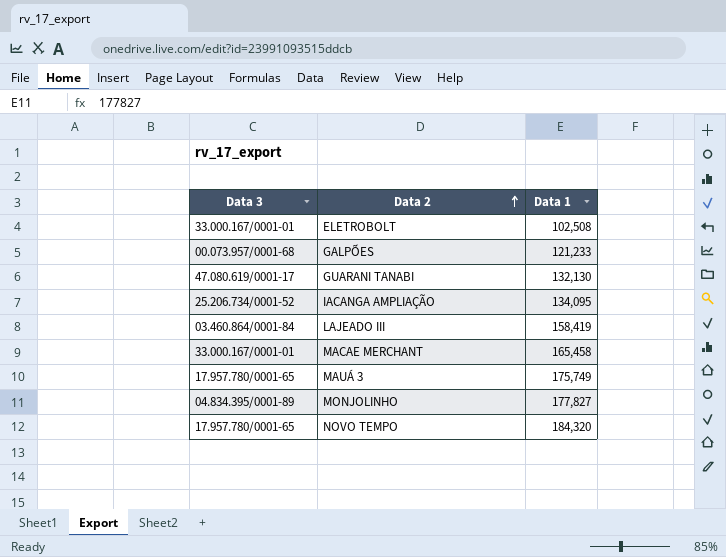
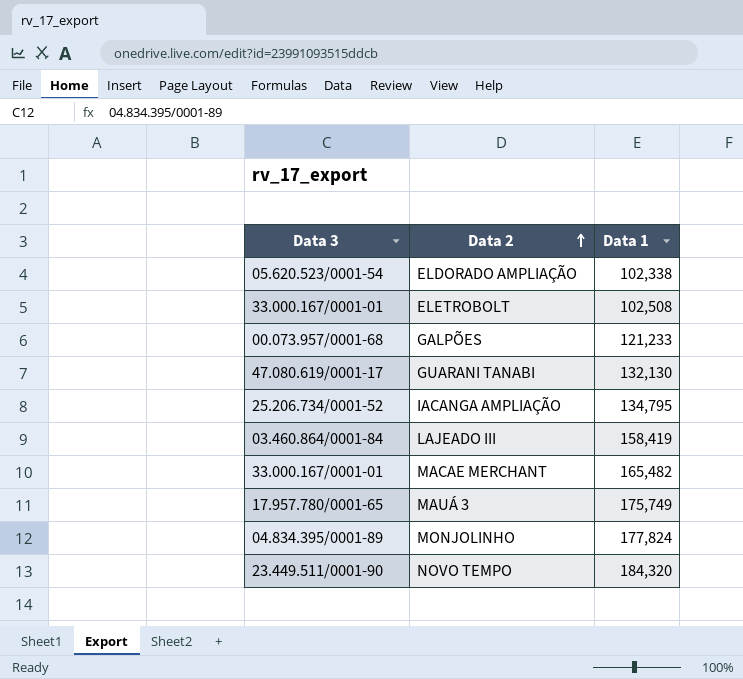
row ELDORADO AMPLIAÇÃO: none -> 05.620.523/0001-54 | 102,338
IACANGA AMPLIAÇÃO | Data 1: 134,095 -> 134,795
MACAE MERCHANT | Data 1: 165,458 -> 165,482
MONJOLINHO | Data 1: 177,827 -> 177,824
NOVO TEMPO | Data 3: 17.957.780/0001-65 -> 23.449.511/0001-90

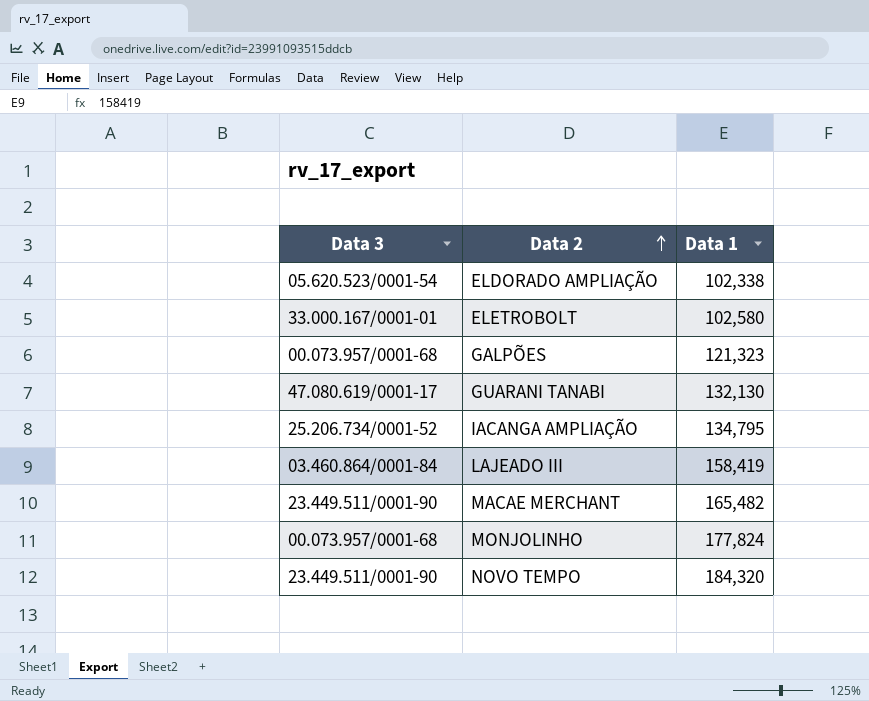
row MAUÁ 3: 17.957.780/0001-65 | 175,749 -> none
ELETROBOLT | Data 1: 102,508 -> 102,580
GALPÕES | Data 1: 121,233 -> 121,323
MACAE MERCHANT | Data 3: 33.000.167/0001-01 -> 23.449.511/0001-90
MONJOLINHO | Data 3: 04.834.395/0001-89 -> 00.073.957/0001-68

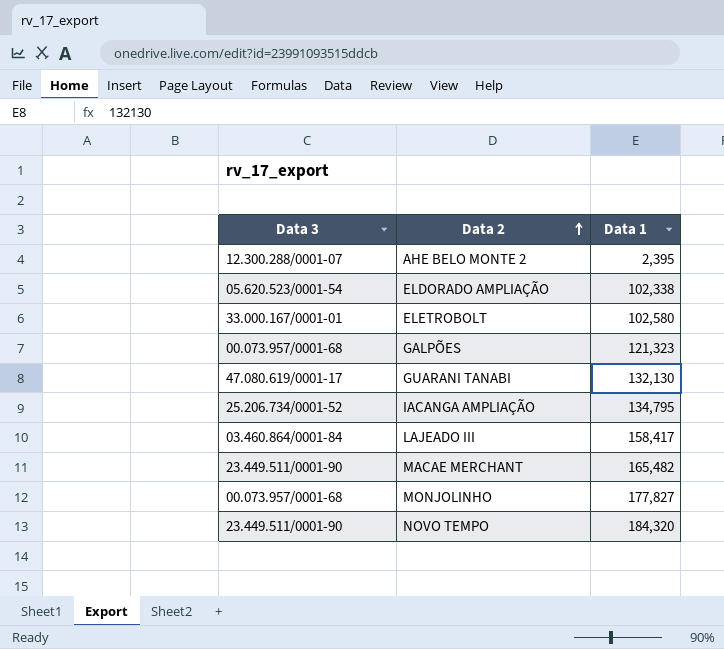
row AHE BELO MONTE 2: none -> 12.300.288/0001-07 | 2,395
LAJEADO III | Data 1: 158,419 -> 158,417
MONJOLINHO | Data 1: 177,824 -> 177,827

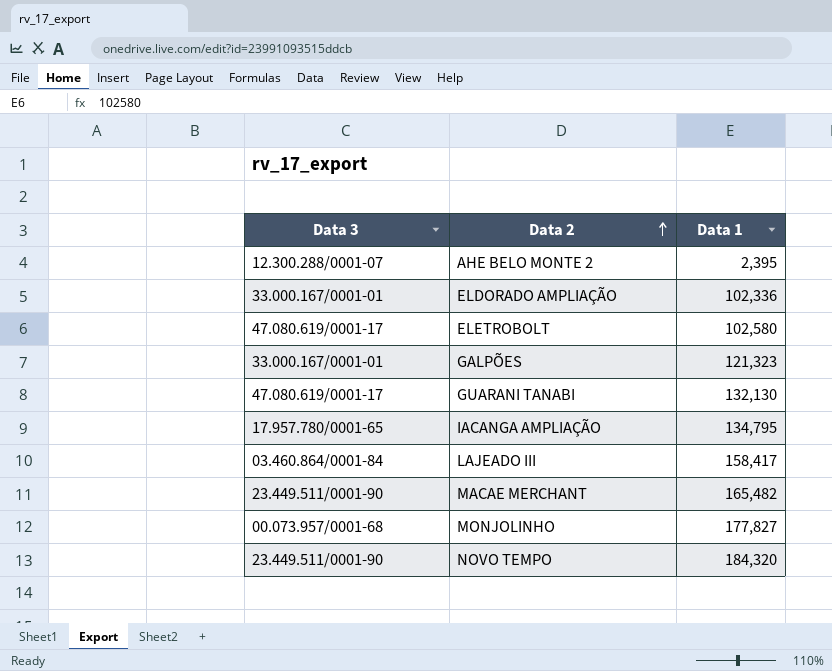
ELDORADO AMPLIAÇÃO | Data 3: 05.620.523/0001-54 -> 33.000.167/0001-01
ELDORADO AMPLIAÇÃO | Data 1: 102,338 -> 102,336
ELETROBOLT | Data 3: 33.000.167/0001-01 -> 47.080.619/0001-17
GALPÕES | Data 3: 00.073.957/0001-68 -> 33.000.167/0001-01
IACANGA AMPLIAÇÃO | Data 3: 25.206.734/0001-52 -> 17.957.780/0001-65

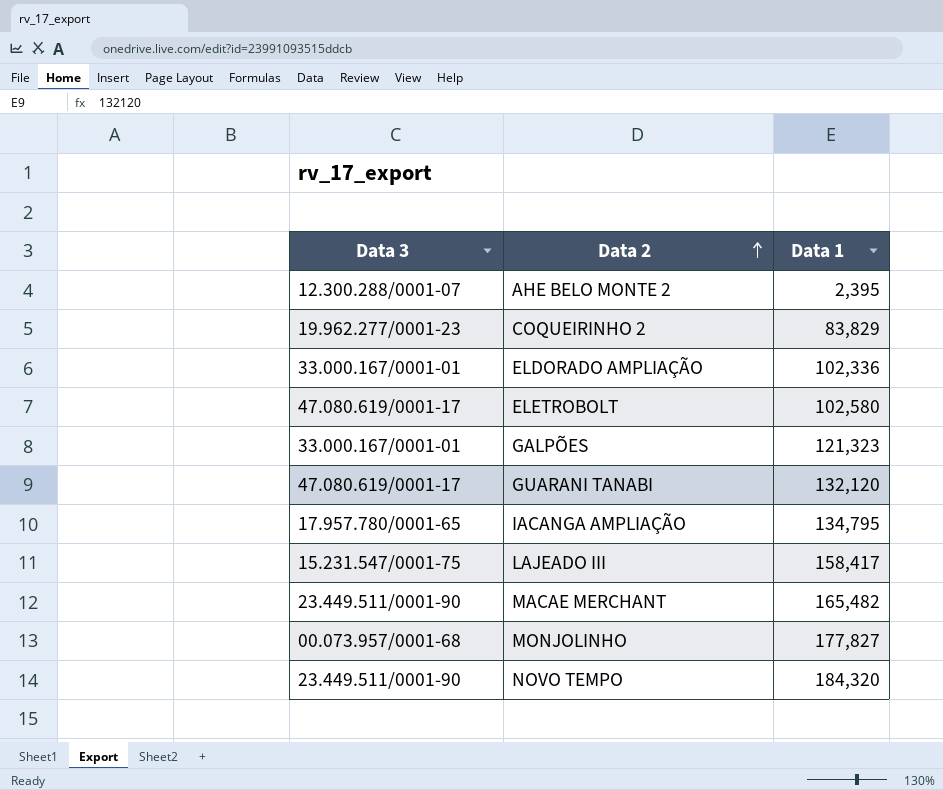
row COQUEIRINHO 2: none -> 19.962.277/0001-23 | 83,829
GUARANI TANABI | Data 1: 132,130 -> 132,120
LAJEADO III | Data 3: 03.460.864/0001-84 -> 15.231.547/0001-75

